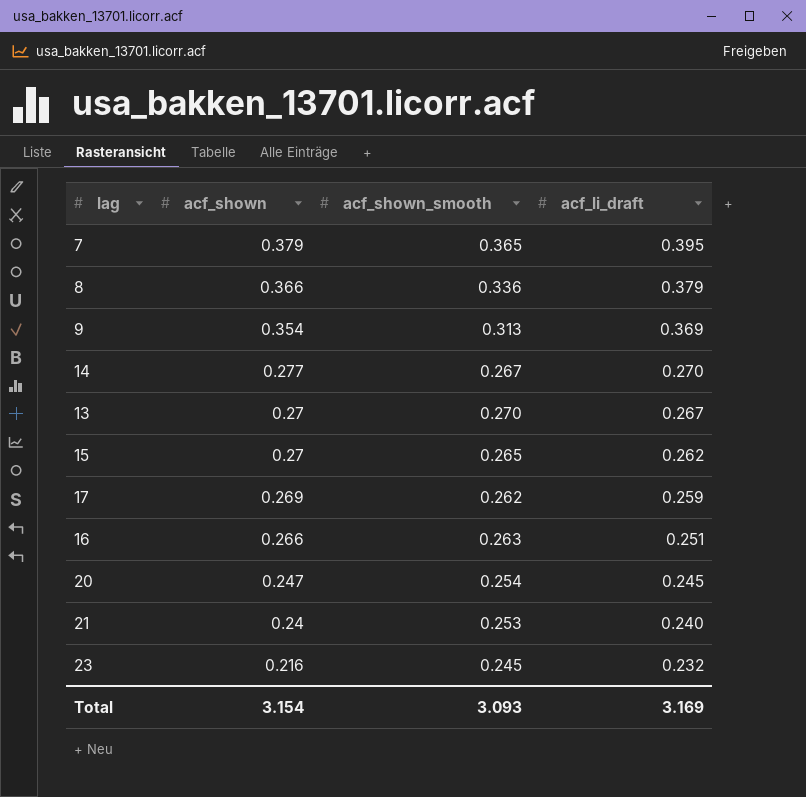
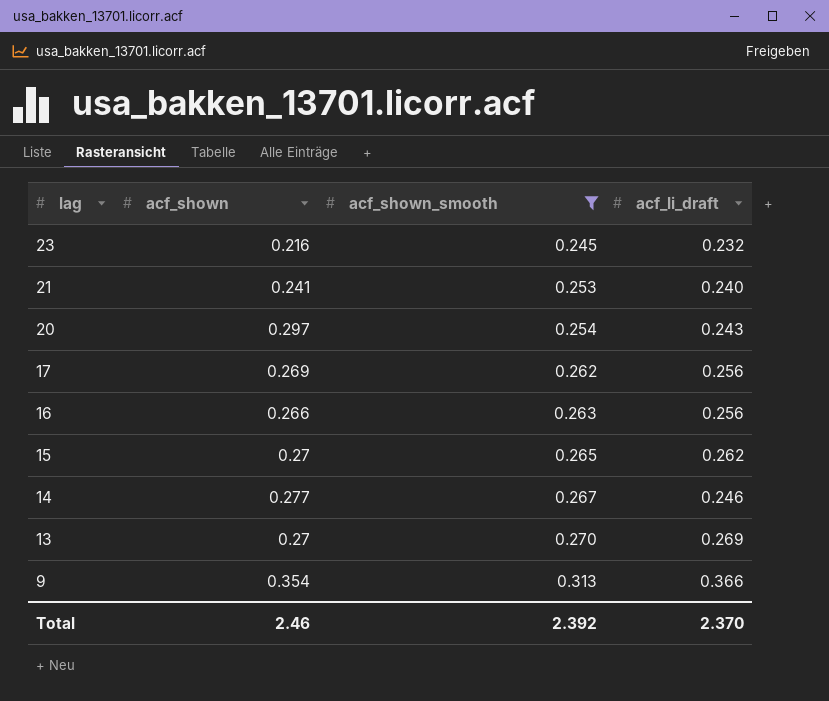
filter: none -> acf_shown_smooth <= 0.313
row order: acf_shown descending -> lag descending
21 | acf_shown: 0.24 -> 0.241
20 | acf_shown: 0.247 -> 0.297
20 | acf_li_draft: 0.245 -> 0.243
17 | acf_li_draft: 0.259 -> 0.256
16 | acf_li_draft: 0.251 -> 0.256
14 | acf_li_draft: 0.270 -> 0.246
13 | acf_li_draft: 0.267 -> 0.269
9 | acf_li_draft: 0.369 -> 0.366
Total | acf_shown: 3.154 -> 2.46
Total | acf_shown_smooth: 3.093 -> 2.392
Total | acf_li_draft: 3.169 -> 2.370

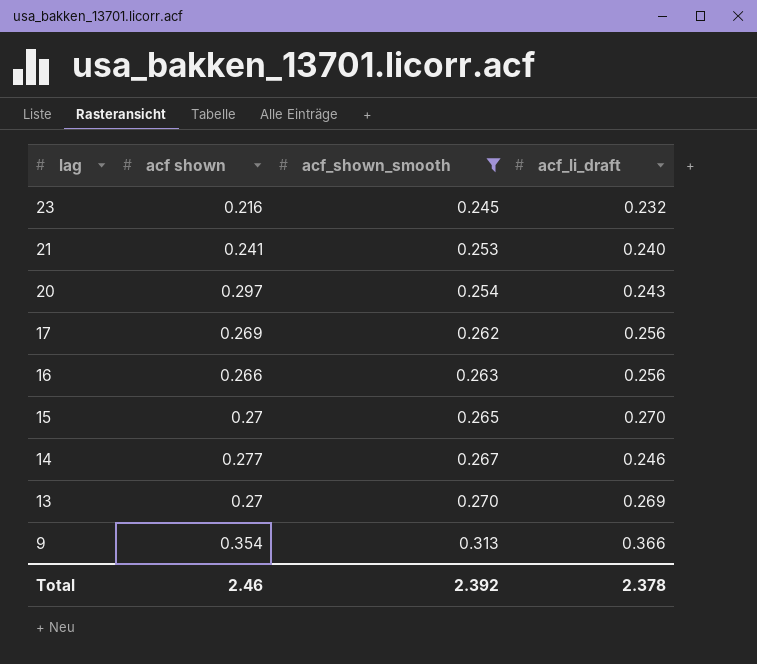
column name: acf_shown -> acf shown
15 | acf_li_draft: 0.262 -> 0.270
Total | acf_li_draft: 2.370 -> 2.378

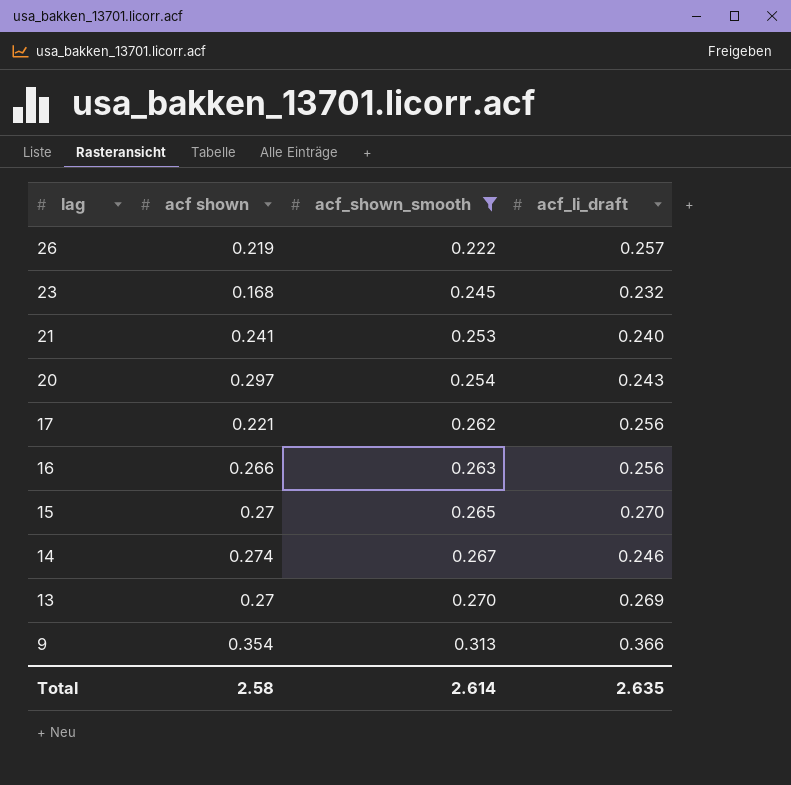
row 26: none -> 0.219 | 0.222 | 0.257
23 | acf shown: 0.216 -> 0.168
17 | acf shown: 0.269 -> 0.221
14 | acf shown: 0.277 -> 0.274
Total | acf shown: 2.46 -> 2.58
Total | acf_shown_smooth: 2.392 -> 2.614
Total | acf_li_draft: 2.378 -> 2.635

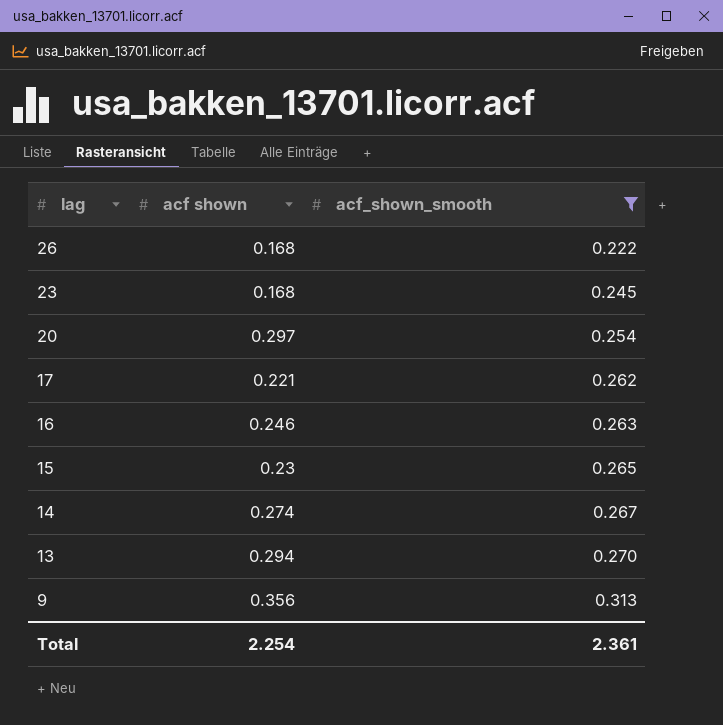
column acf_li_draft | position: 4 -> none
row 21: 0.241 | 0.253 | 0.240 -> none
26 | acf shown: 0.219 -> 0.168
16 | acf shown: 0.266 -> 0.246
15 | acf shown: 0.27 -> 0.23
13 | acf shown: 0.27 -> 0.294
9 | acf shown: 0.354 -> 0.356
Total | acf shown: 2.58 -> 2.254
Total | acf_shown_smooth: 2.614 -> 2.361

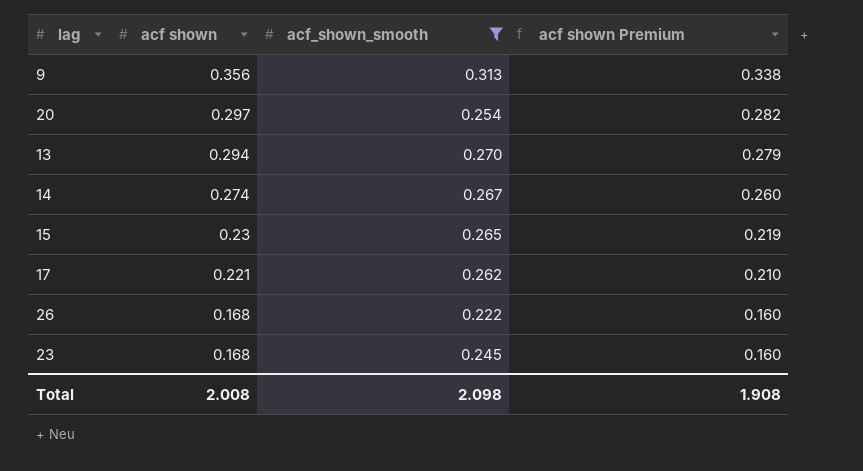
row order: lag descending -> acf shown descending
column acf shown Premium | formula: none -> [acf shown] * 0.95
row 16: 0.246 | 0.263 -> none
Total | acf shown: 2.254 -> 2.008
Total | acf_shown_smooth: 2.361 -> 2.098

